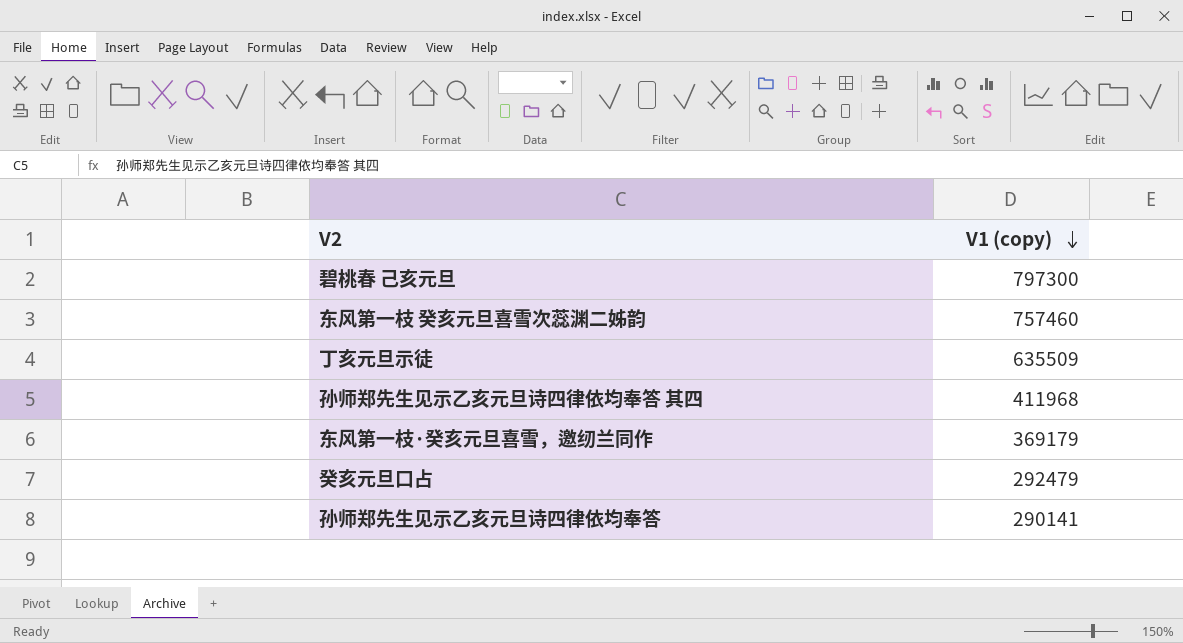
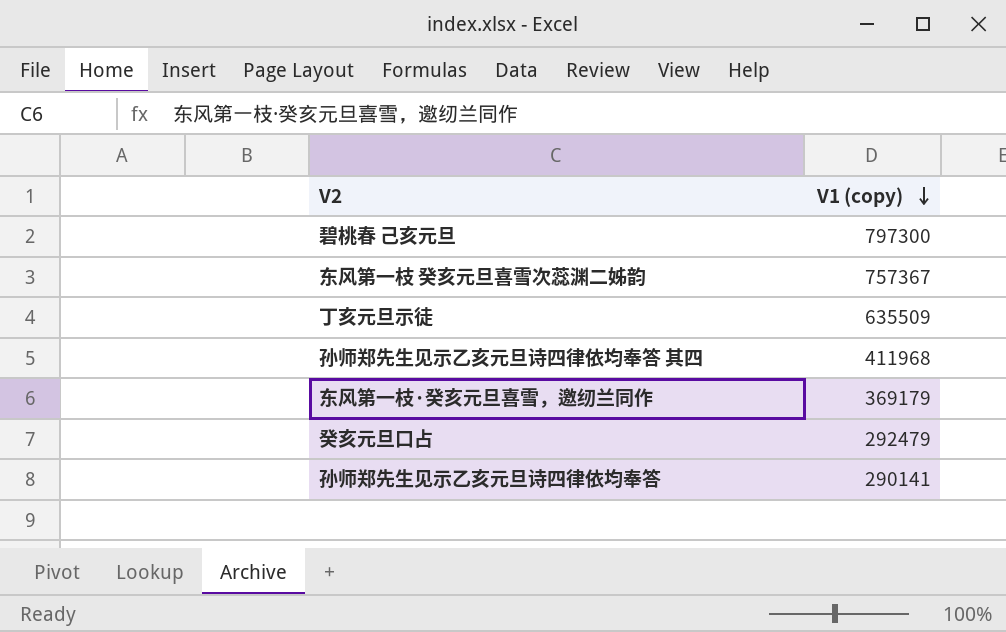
东风第一枝 癸亥元旦喜雪次蕊渊二姊韵 | V1 (copy): 757460 -> 757367

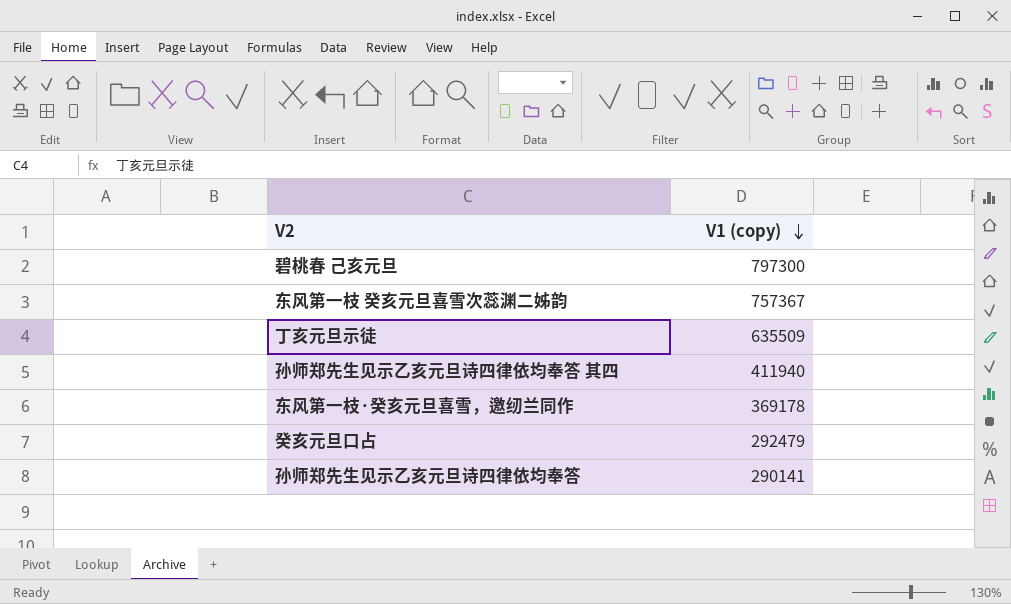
孙师郑先生见示乙亥元旦诗四律依均奉答 其四 | V1 (copy): 411968 -> 411940
东风第一枝·癸亥元旦喜雪，邀纫兰同作 | V1 (copy): 369179 -> 369178

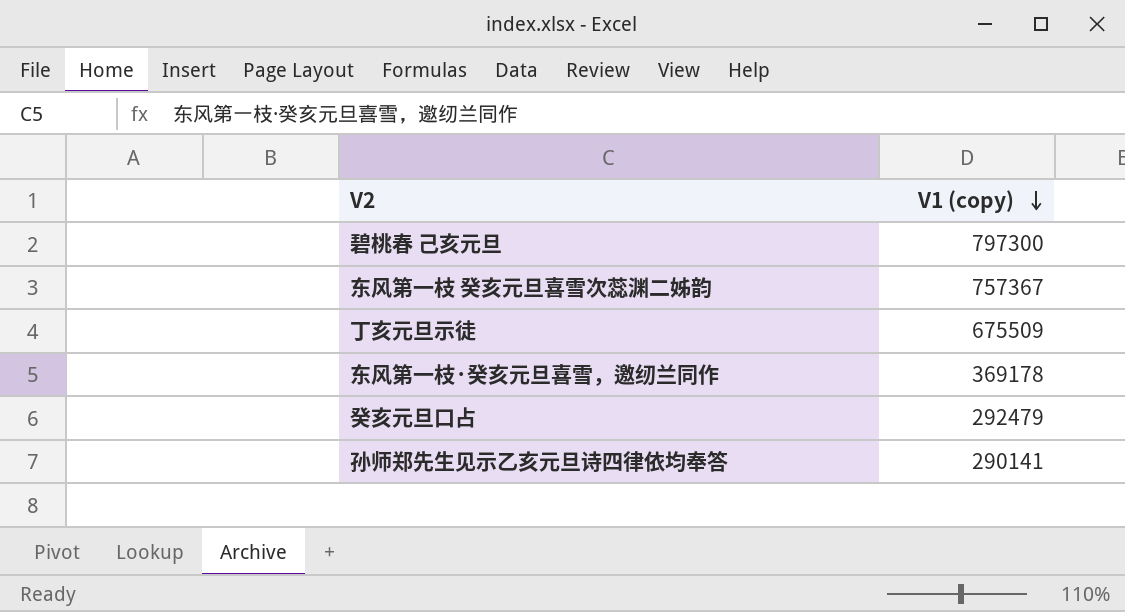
row 孙师郑先生见示乙亥元旦诗四律依均奉答 其四: 411940 -> none
丁亥元旦示徒 | V1 (copy): 635509 -> 675509

